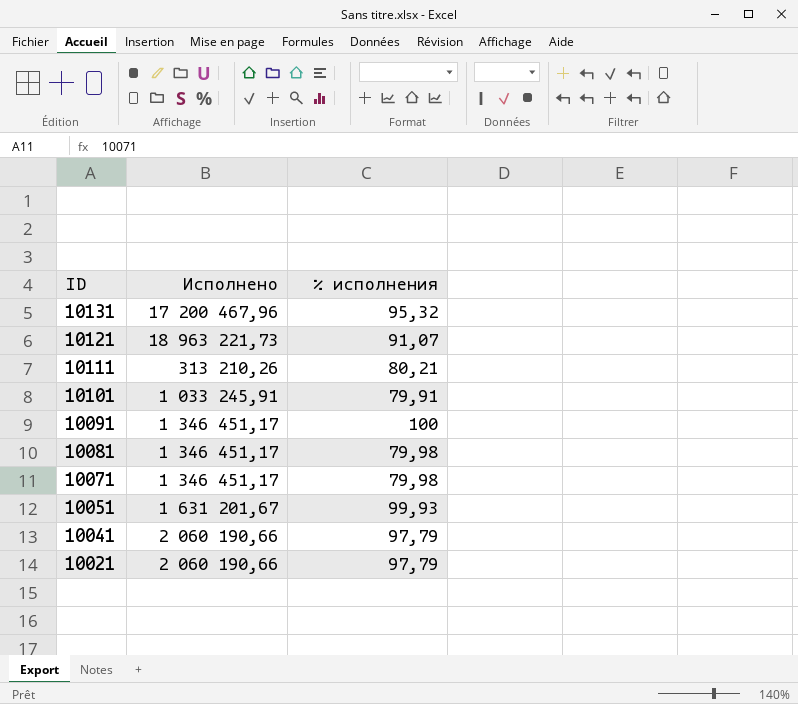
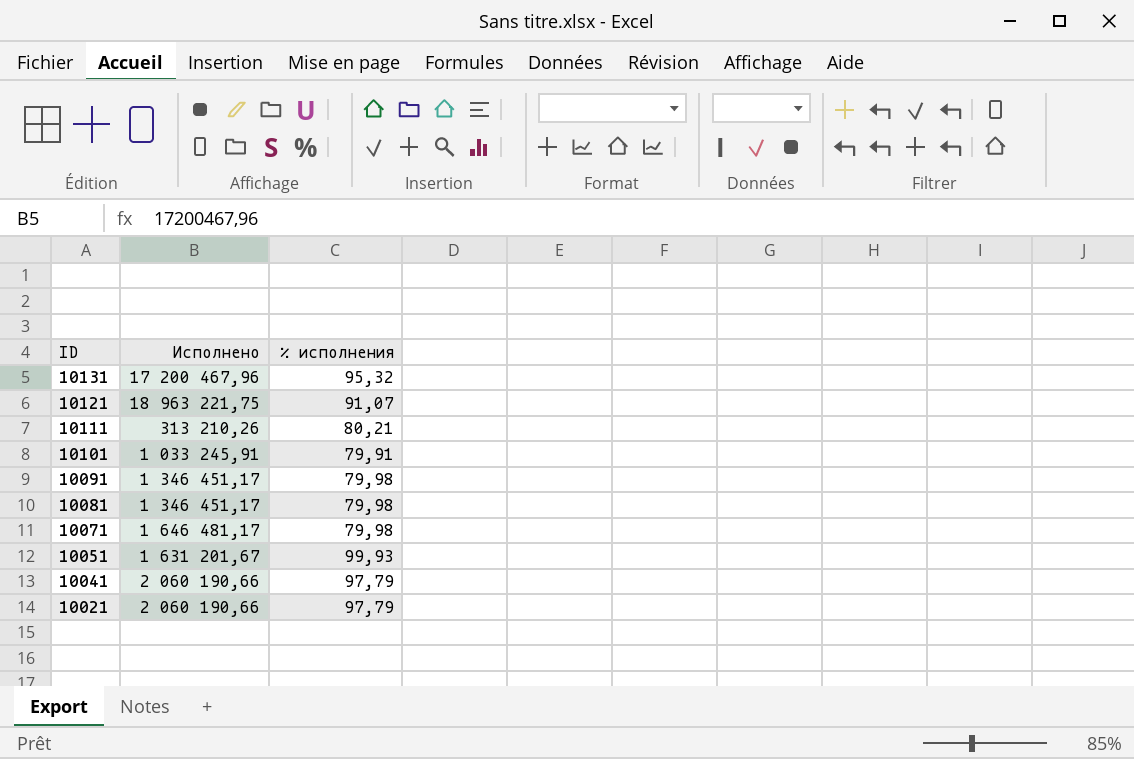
10121 | Исполнено: 18 963 221,73 -> 18 963 221,75
10091 | % исполнения: 100 -> 79,98
10071 | Исполнено: 1 346 451,17 -> 1 646 481,17

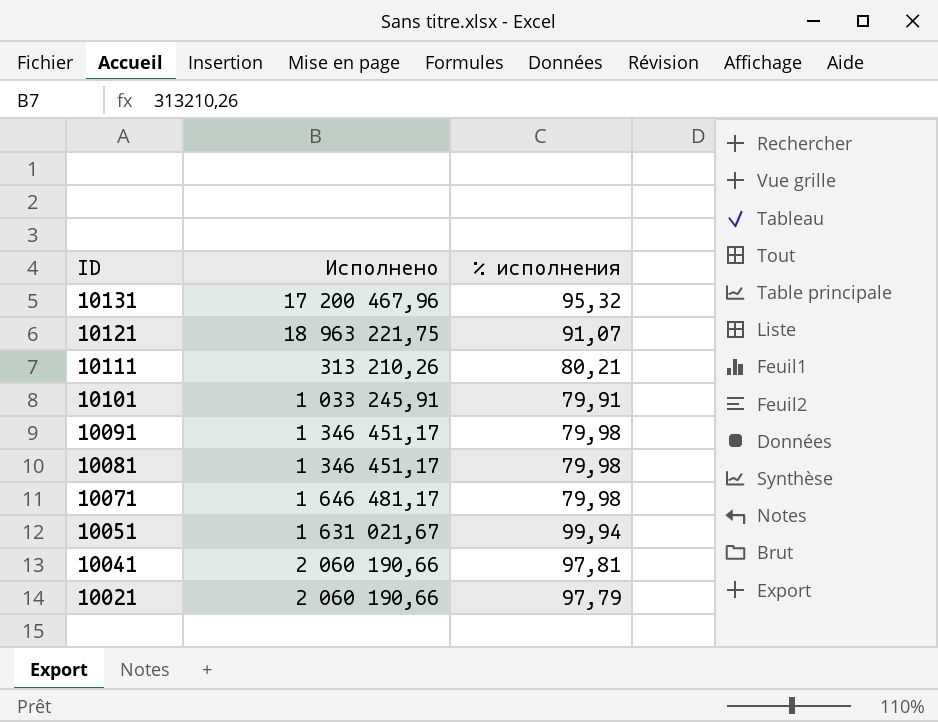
10051 | Исполнено: 1 631 201,67 -> 1 631 021,67
10051 | % исполнения: 99,93 -> 99,94
10041 | % исполнения: 97,79 -> 97,81

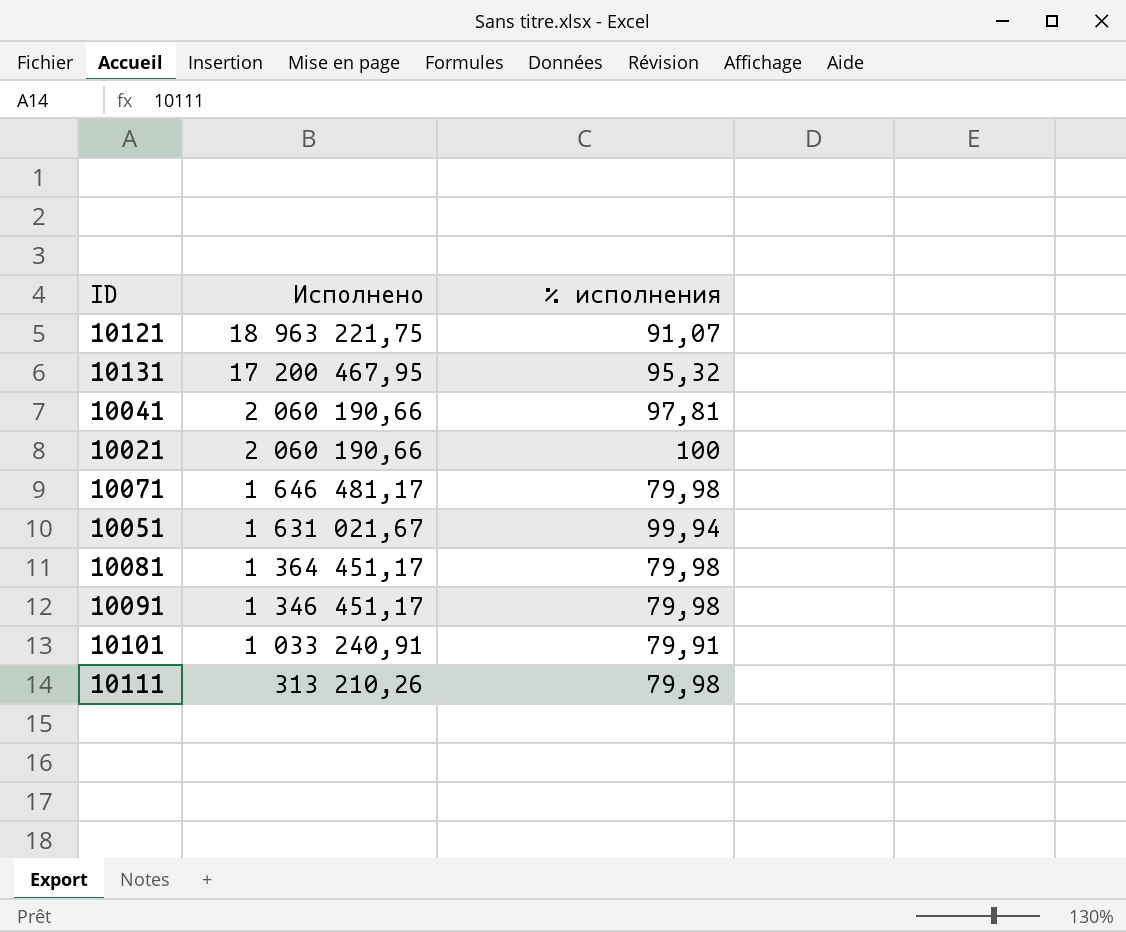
row order: ID descending -> Исполнено descending
10131 | Исполнено: 17 200 467,96 -> 17 200 467,95
10021 | % исполнения: 97,79 -> 100
10081 | Исполнено: 1 346 451,17 -> 1 364 451,17
10101 | Исполнено: 1 033 245,91 -> 1 033 240,91
10111 | % исполнения: 80,21 -> 79,98

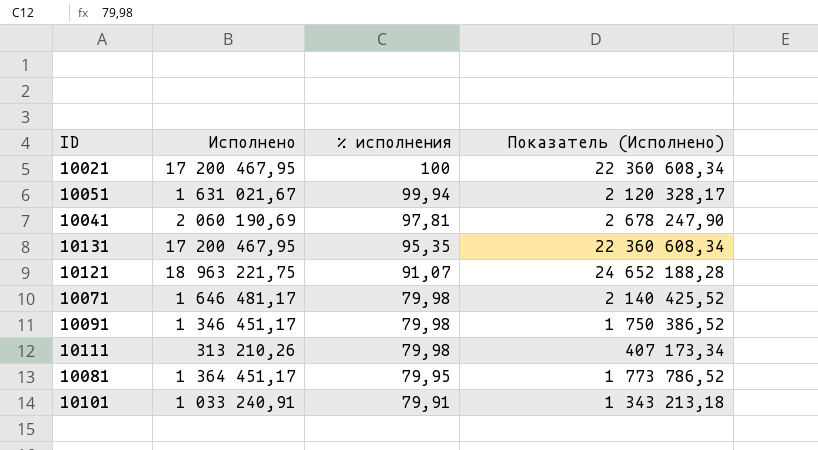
row order: Исполнено descending -> % исполнения descending
column Показатель (Исполнено) | formula: none -> [Исполнено] * 1,3
10021 | Исполнено: 2 060 190,66 -> 17 200 467,95
10041 | Исполнено: 2 060 190,66 -> 2 060 190,69
10131 | % исполнения: 95,32 -> 95,35
10081 | % исполнения: 79,98 -> 79,95

